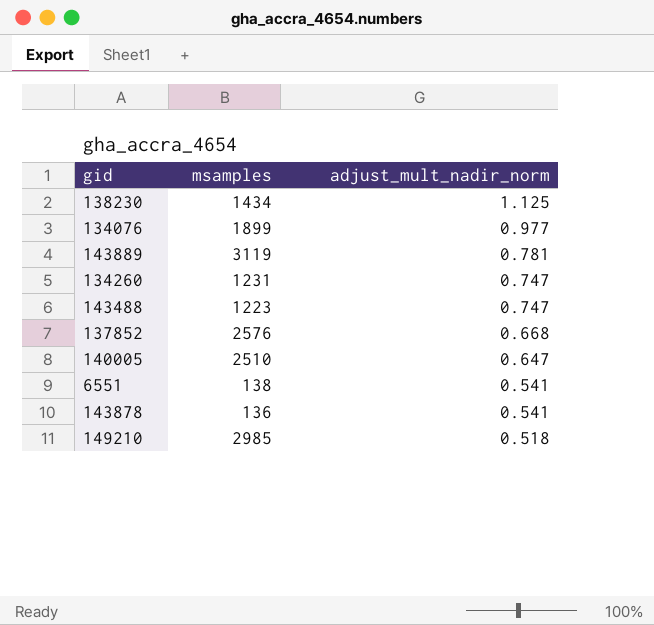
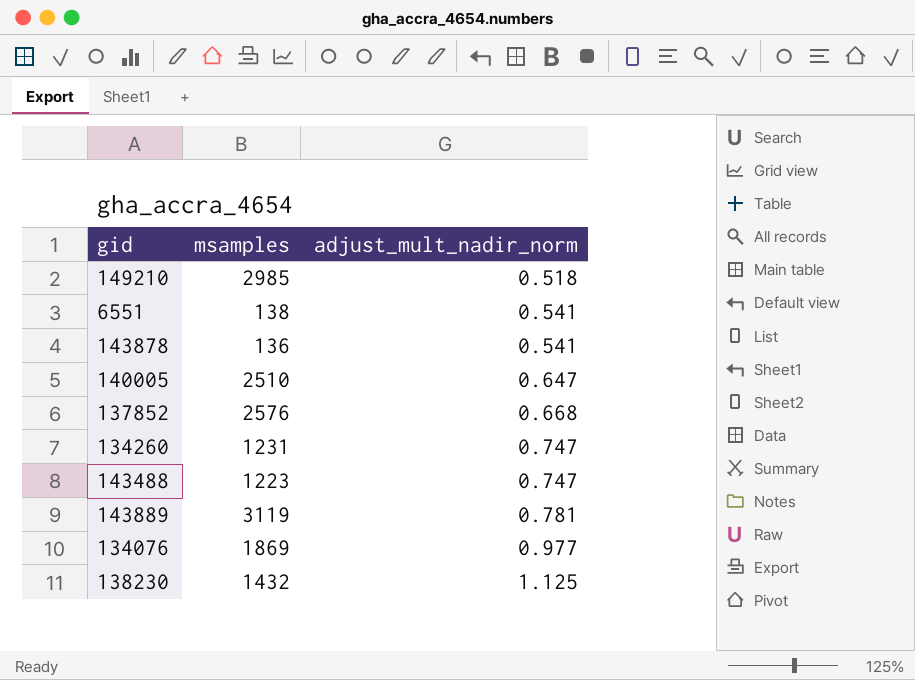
row order: adjust_mult_nadir_norm descending -> adjust_mult_nadir_norm ascending
134076 | msamples: 1899 -> 1869
138230 | msamples: 1434 -> 1432

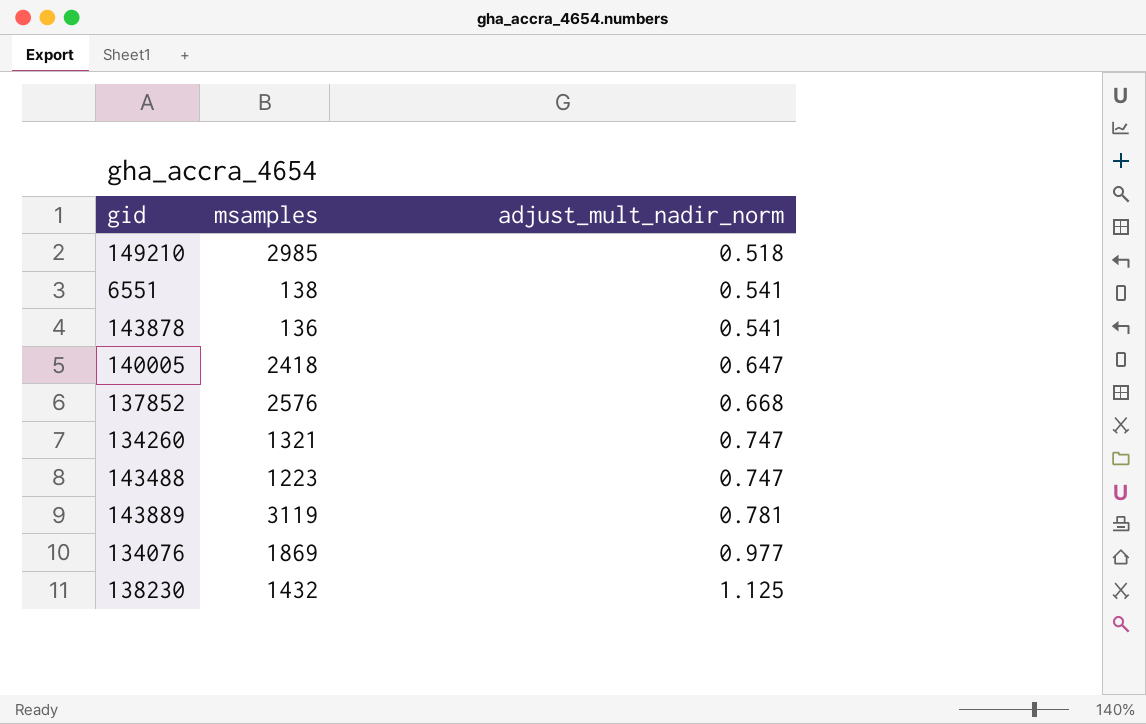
140005 | msamples: 2510 -> 2418
134260 | msamples: 1231 -> 1321

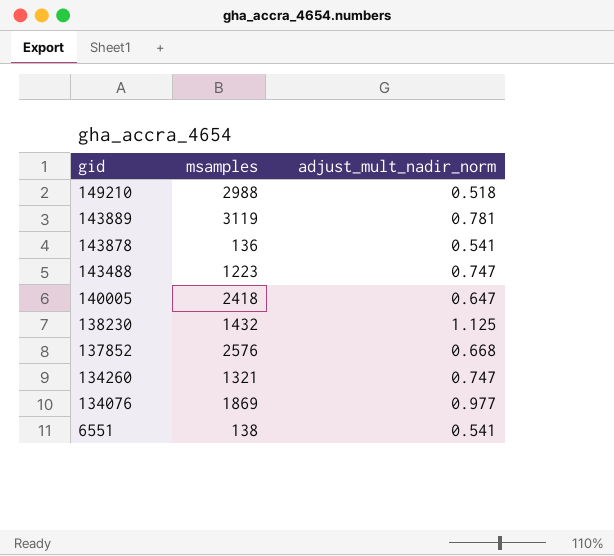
row order: adjust_mult_nadir_norm ascending -> gid descending
149210 | msamples: 2985 -> 2988

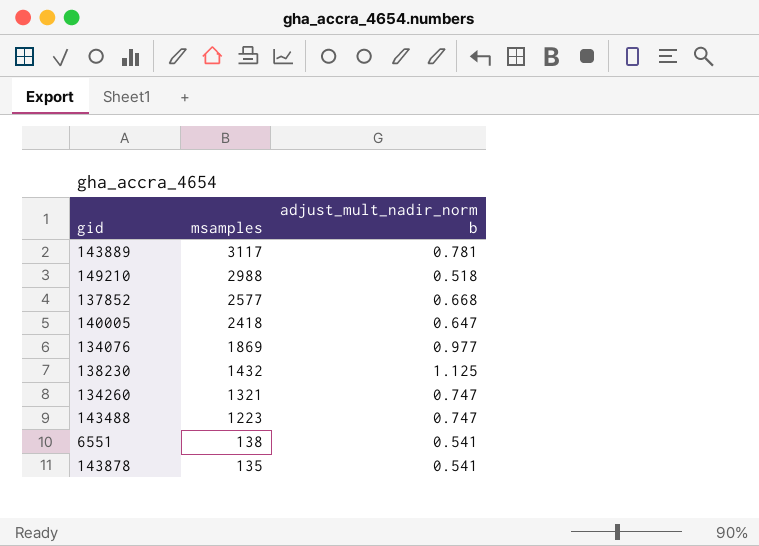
row order: gid descending -> msamples descending
column name: adjust_mult_nadir_norm -> adjust_mult_nadir_norm b
143889 | msamples: 3119 -> 3117
137852 | msamples: 2576 -> 2577
143878 | msamples: 136 -> 135

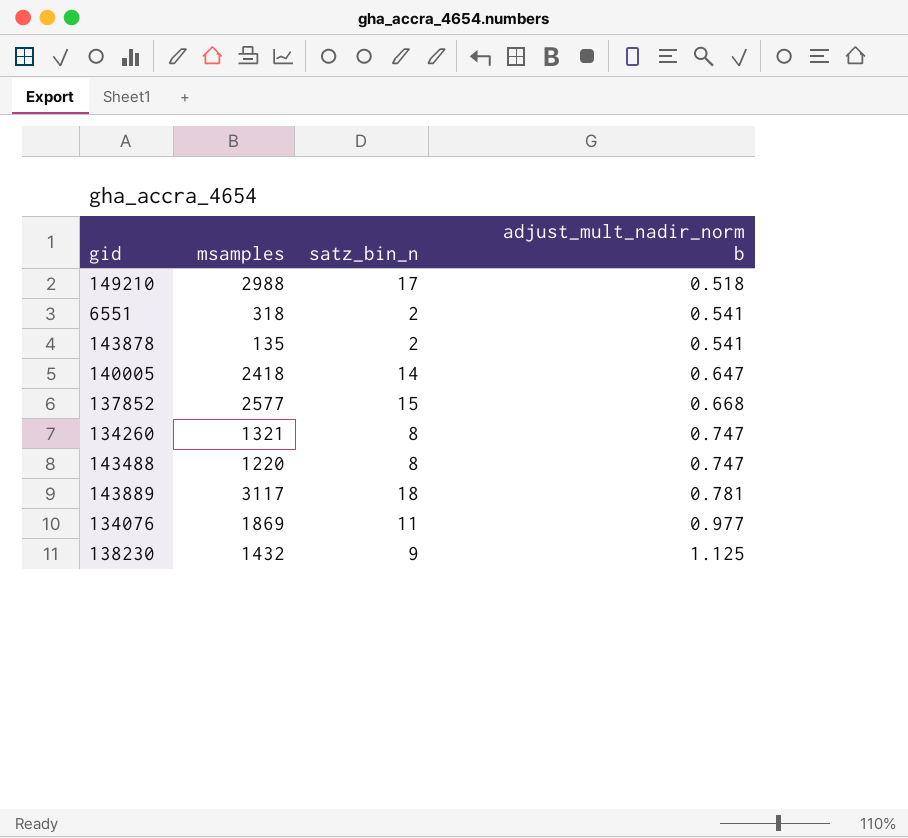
row order: msamples descending -> adjust_mult_nadir_norm b ascending
column satz_bin_n | position: none -> 3
6551 | msamples: 138 -> 318
143488 | msamples: 1223 -> 1220

